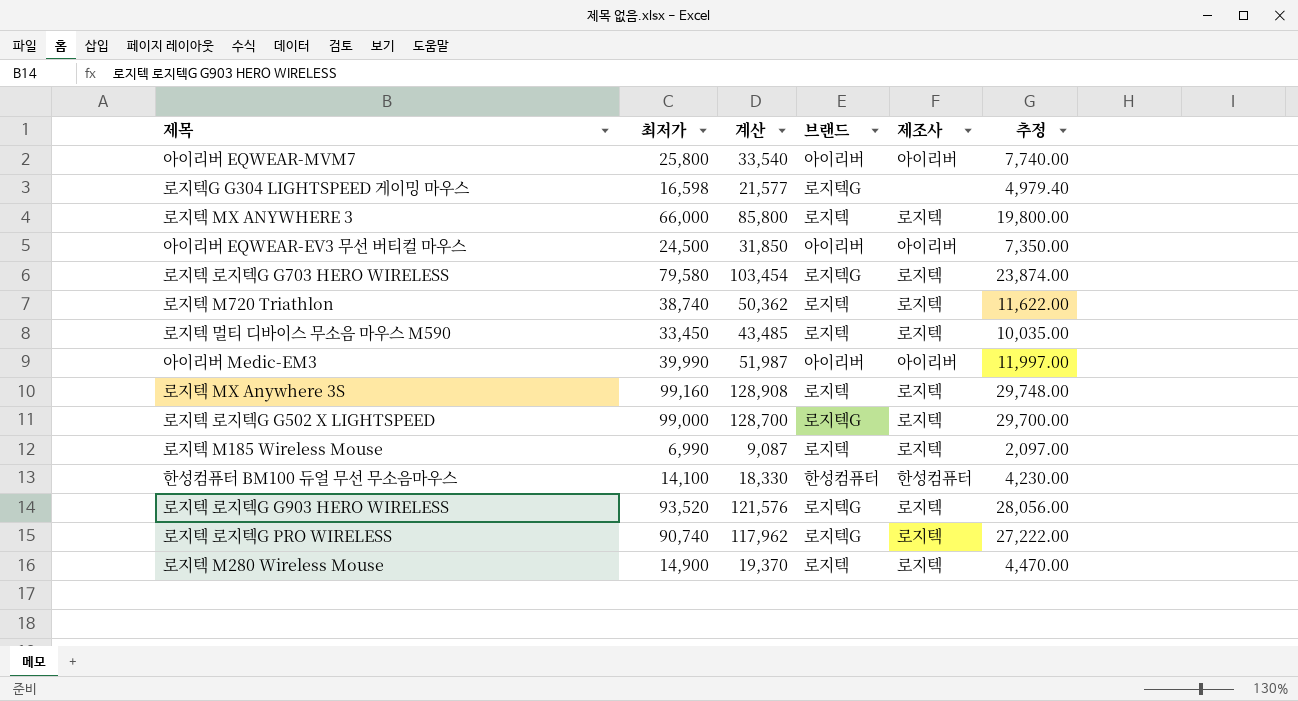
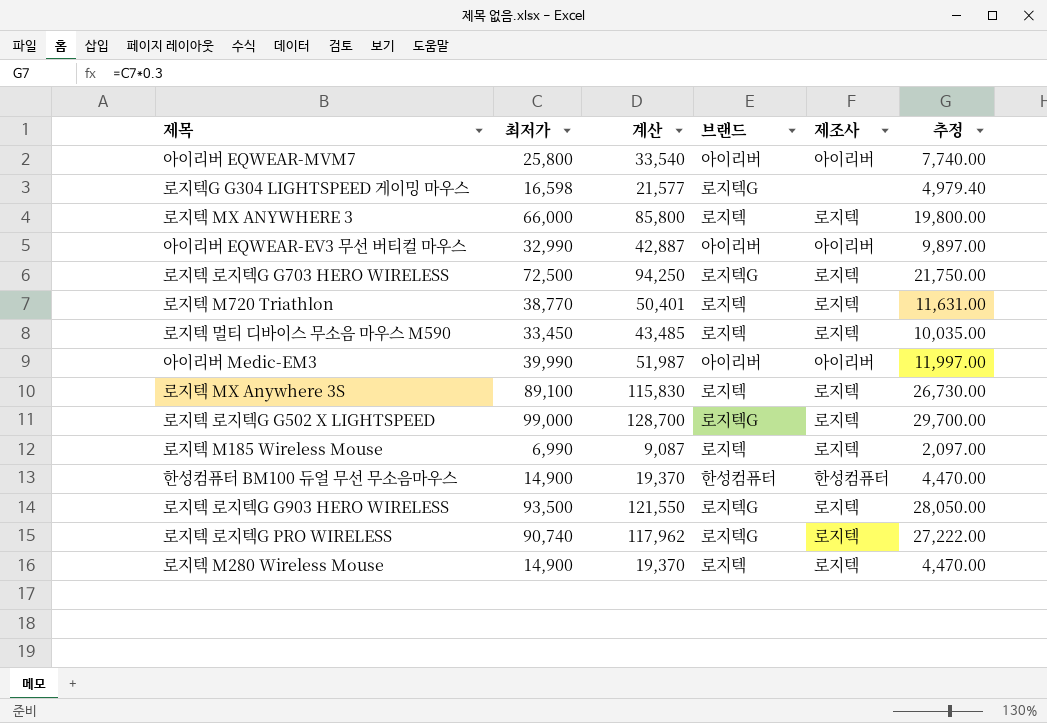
아이리버 EQWEAR-EV3 무선 버티컬 마우스 | 최저가: 24,500 -> 32,990
아이리버 EQWEAR-EV3 무선 버티컬 마우스 | 계산: 31,850 -> 42,887
아이리버 EQWEAR-EV3 무선 버티컬 마우스 | 추정: 7,350.00 -> 9,897.00
로지텍 로지텍G G703 HERO WIRELESS | 최저가: 79,580 -> 72,500
로지텍 로지텍G G703 HERO WIRELESS | 계산: 103,454 -> 94,250
로지텍 로지텍G G703 HERO WIRELESS | 추정: 23,874.00 -> 21,750.00
로지텍 M720 Triathlon | 최저가: 38,740 -> 38,770
로지텍 M720 Triathlon | 계산: 50,362 -> 50,401
로지텍 M720 Triathlon | 추정: 11,622.00 -> 11,631.00
로지텍 MX Anywhere 3S | 최저가: 99,160 -> 89,100
로지텍 MX Anywhere 3S | 계산: 128,908 -> 115,830
로지텍 MX Anywhere 3S | 추정: 29,748.00 -> 26,730.00
한성컴퓨터 BM100 듀얼 무선 무소음마우스 | 최저가: 14,100 -> 14,900
한성컴퓨터 BM100 듀얼 무선 무소음마우스 | 계산: 18,330 -> 19,370
한성컴퓨터 BM100 듀얼 무선 무소음마우스 | 추정: 4,230.00 -> 4,470.00
로지텍 로지텍G G903 HERO WIRELESS | 최저가: 93,520 -> 93,500
로지텍 로지텍G G903 HERO WIRELESS | 계산: 121,576 -> 121,550
로지텍 로지텍G G903 HERO WIRELESS | 추정: 28,056.00 -> 28,050.00

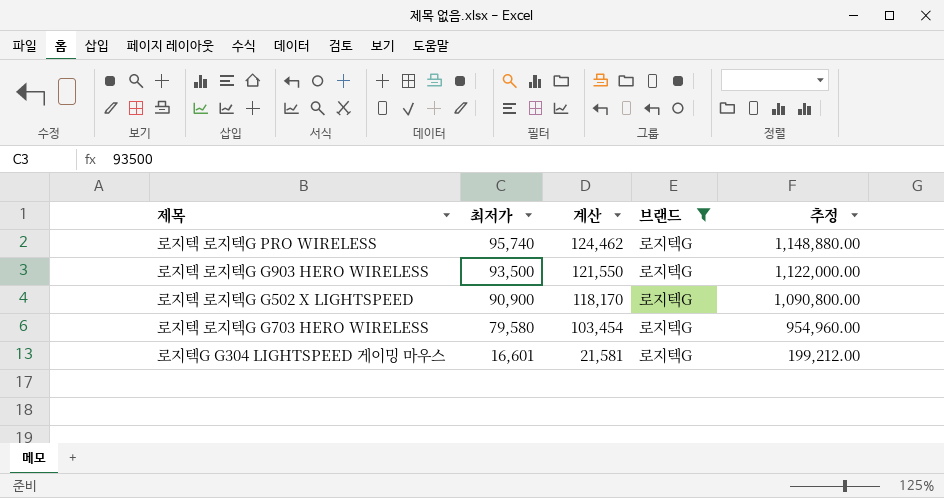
filter: none -> 브랜드 = 로지텍G
row order: none -> 최저가 descending
column 제조사 | position: 5 -> none
column 추정 | formula: [최저가] * 0.3 -> [최저가] * 12
로지텍 로지텍G PRO WIRELESS | 최저가: 90,740 -> 95,740
로지텍 로지텍G PRO WIRELESS | 계산: 117,962 -> 124,462
로지텍 로지텍G G502 X LIGHTSPEED | 최저가: 99,000 -> 90,900
로지텍 로지텍G G502 X LIGHTSPEED | 계산: 128,700 -> 118,170
로지텍 로지텍G G703 HERO WIRELESS | 최저가: 72,500 -> 79,580
로지텍 로지텍G G703 HERO WIRELESS | 계산: 94,250 -> 103,454
로지텍G G304 LIGHTSPEED 게이밍 마우스 | 최저가: 16,598 -> 16,601
로지텍G G304 LIGHTSPEED 게이밍 마우스 | 계산: 21,577 -> 21,581

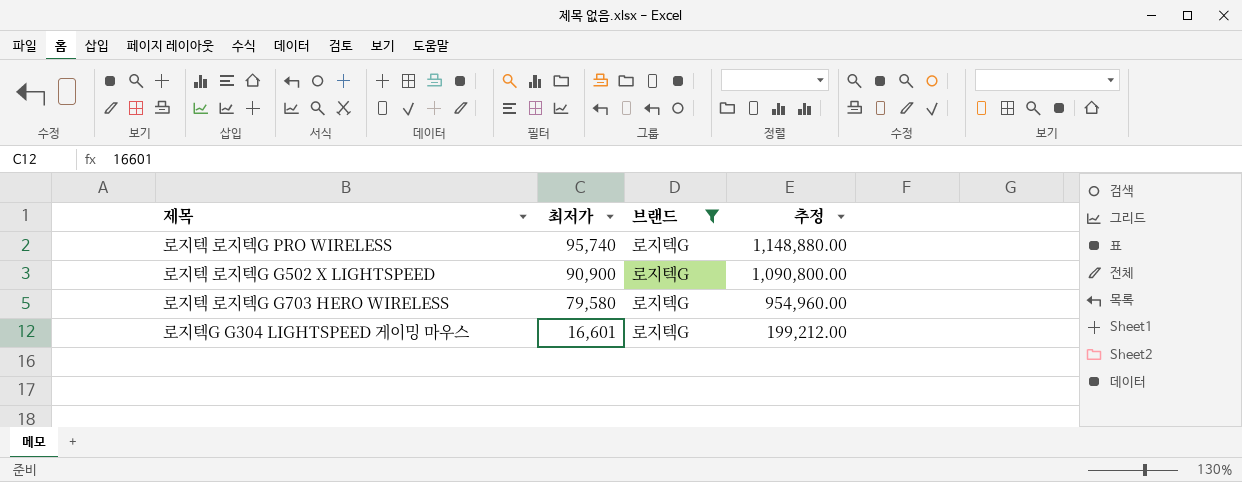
column 계산 | formula: [최저가] * 1.3 -> none
row 로지텍 로지텍G G903 HERO WIRELESS: 93,500 | 121,550 | 로지텍G | 1,122,000.00 -> none

